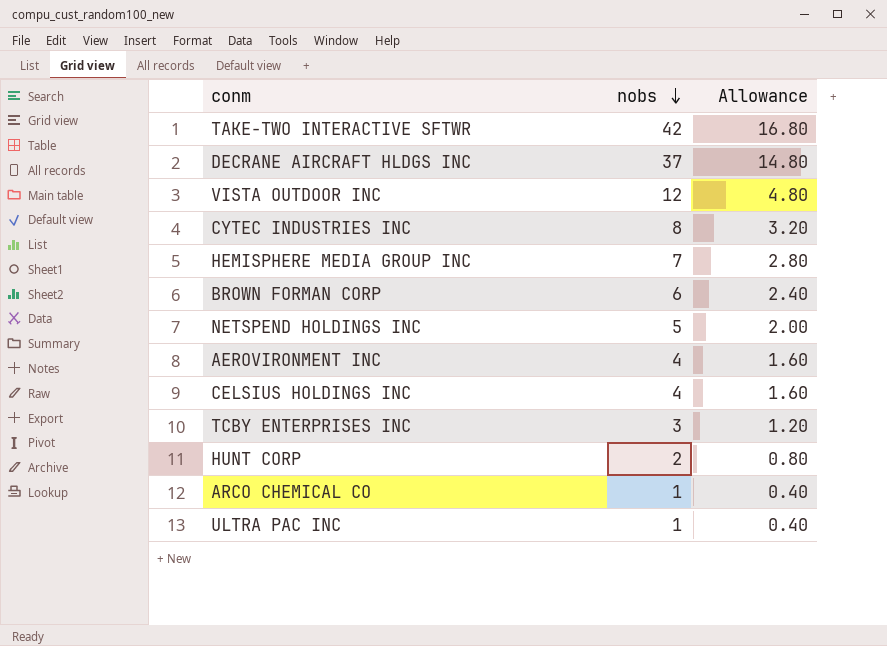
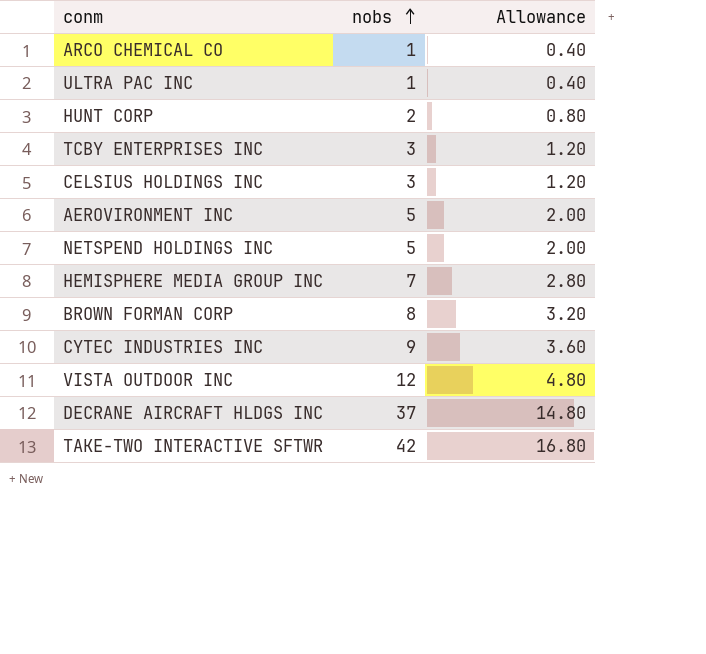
row order: nobs descending -> nobs ascending
CELSIUS HOLDINGS INC | nobs: 4 -> 3
CELSIUS HOLDINGS INC | Allowance: 1.60 -> 1.20
AEROVIRONMENT INC | nobs: 4 -> 5
AEROVIRONMENT INC | Allowance: 1.60 -> 2.00
BROWN FORMAN CORP | nobs: 6 -> 8
BROWN FORMAN CORP | Allowance: 2.40 -> 3.20
CYTEC INDUSTRIES INC | nobs: 8 -> 9
CYTEC INDUSTRIES INC | Allowance: 3.20 -> 3.60

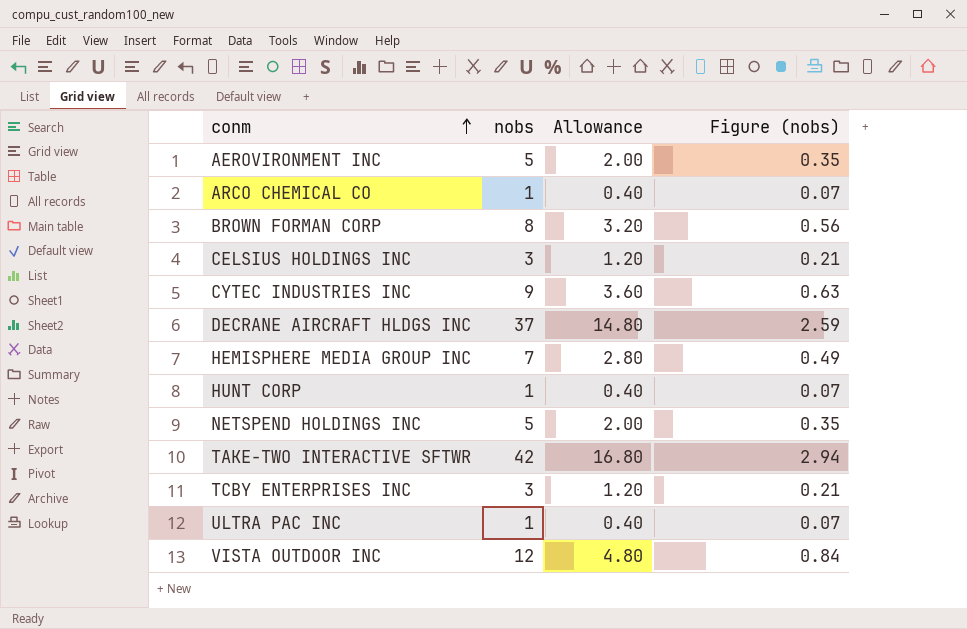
row order: nobs ascending -> conm ascending
column Figure (nobs) | formula: none -> [nobs] * 0.07
HUNT CORP | nobs: 2 -> 1
HUNT CORP | Allowance: 0.80 -> 0.40

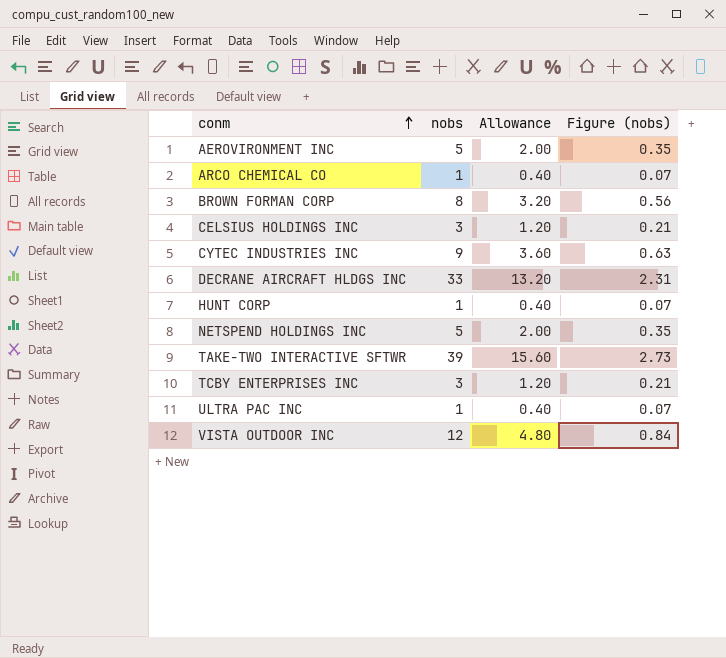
row HEMISPHERE MEDIA GROUP INC: 7 | 2.80 | 0.49 -> none
DECRANE AIRCRAFT HLDGS INC | nobs: 37 -> 33
DECRANE AIRCRAFT HLDGS INC | Allowance: 14.80 -> 13.20
DECRANE AIRCRAFT HLDGS INC | Figure (nobs): 2.59 -> 2.31
TAKE-TWO INTERACTIVE SFTWR | nobs: 42 -> 39
TAKE-TWO INTERACTIVE SFTWR | Allowance: 16.80 -> 15.60
TAKE-TWO INTERACTIVE SFTWR | Figure (nobs): 2.94 -> 2.73

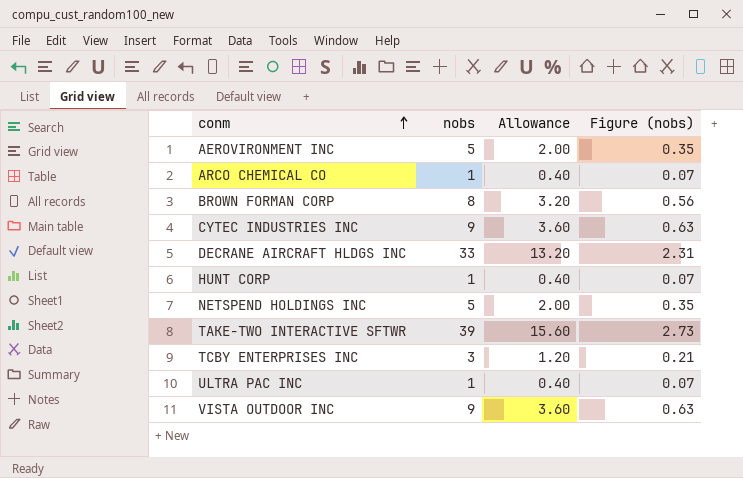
row CELSIUS HOLDINGS INC: 3 | 1.20 | 0.21 -> none
VISTA OUTDOOR INC | nobs: 12 -> 9
VISTA OUTDOOR INC | Allowance: 4.80 -> 3.60
VISTA OUTDOOR INC | Figure (nobs): 0.84 -> 0.63

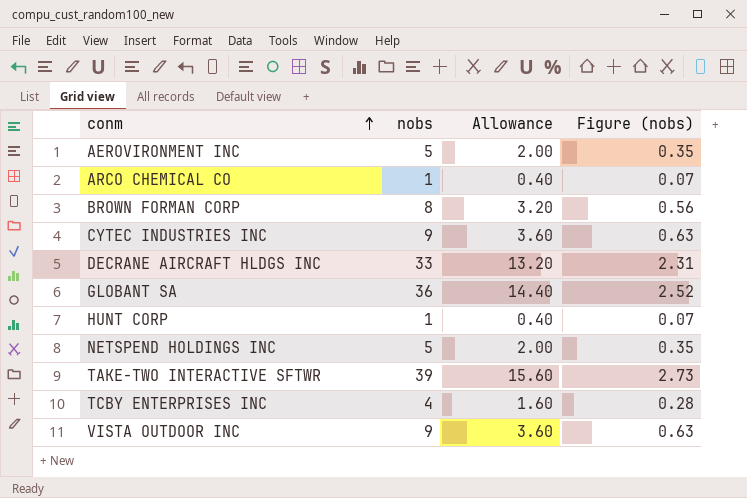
row ULTRA PAC INC: 1 | 0.40 | 0.07 -> none
row GLOBANT SA: none -> 36 | 14.40 | 2.52
TCBY ENTERPRISES INC | nobs: 3 -> 4
TCBY ENTERPRISES INC | Allowance: 1.20 -> 1.60
TCBY ENTERPRISES INC | Figure (nobs): 0.21 -> 0.28

